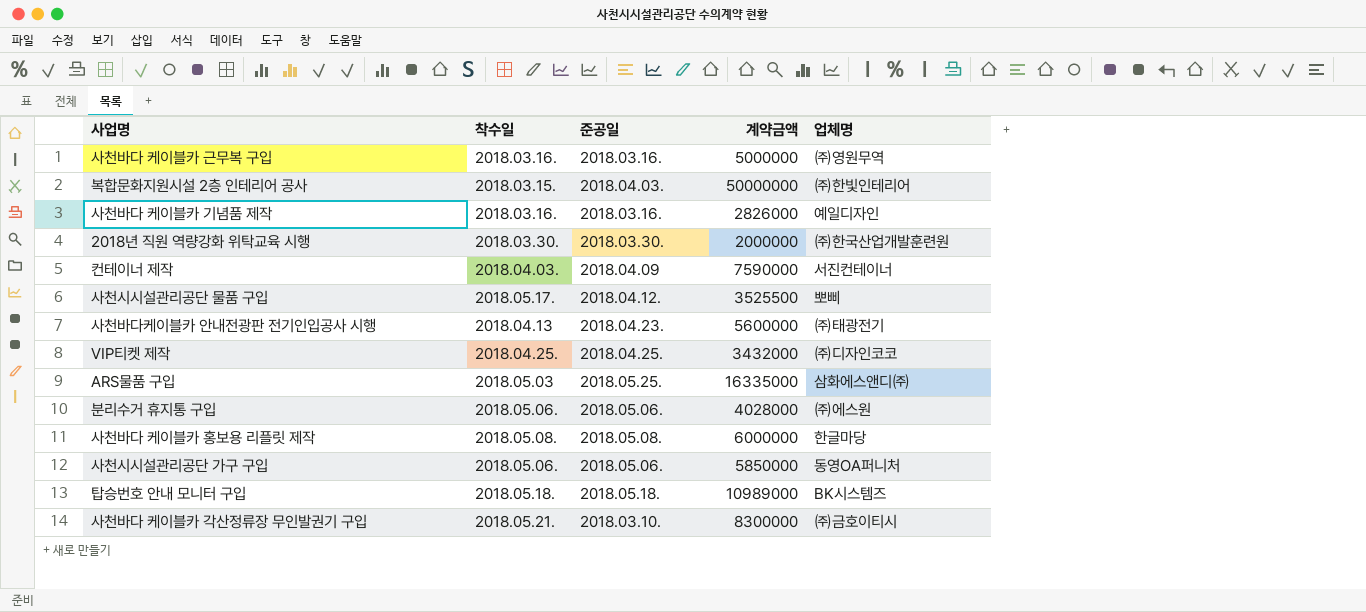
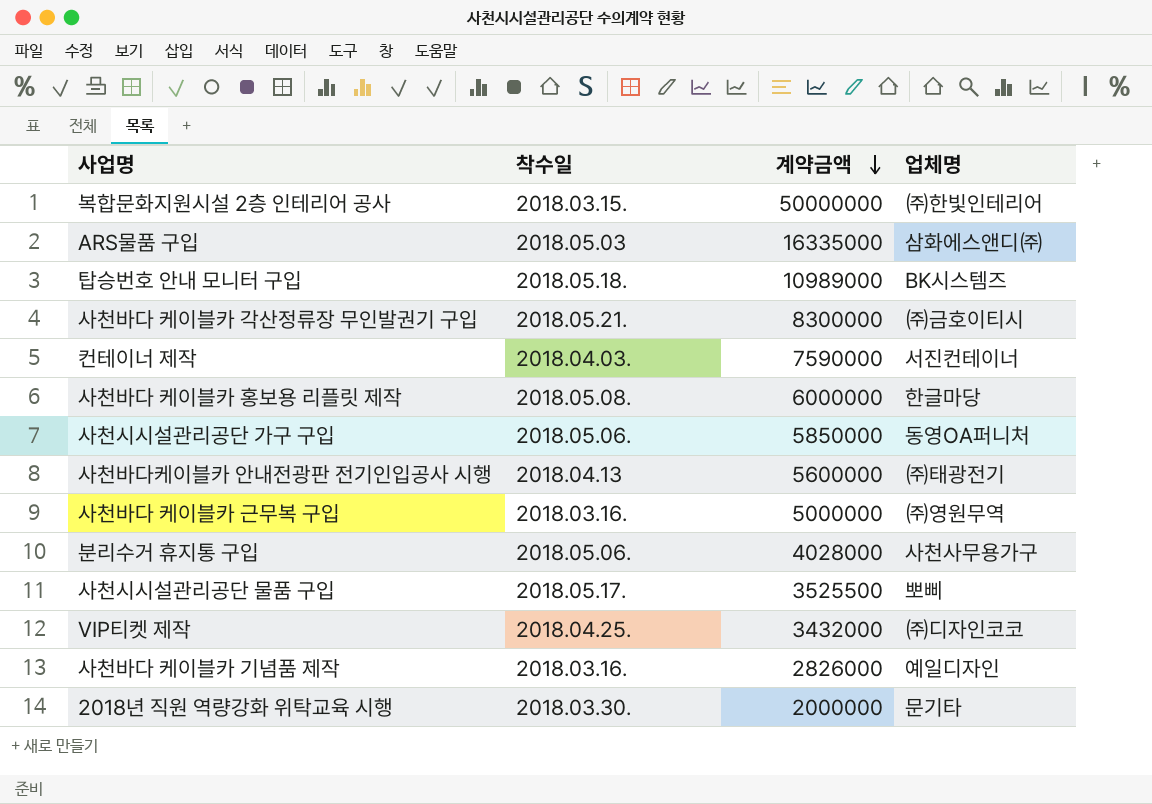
row order: none -> 계약금액 descending
column 준공일 | position: 3 -> none
분리수거 휴지통 구입 | 업체명: ㈜에스원 -> 사천사무용가구
2018년 직원 역량강화 위탁교육 시행 | 업체명: ㈜한국산업개발훈련원 -> 문기타

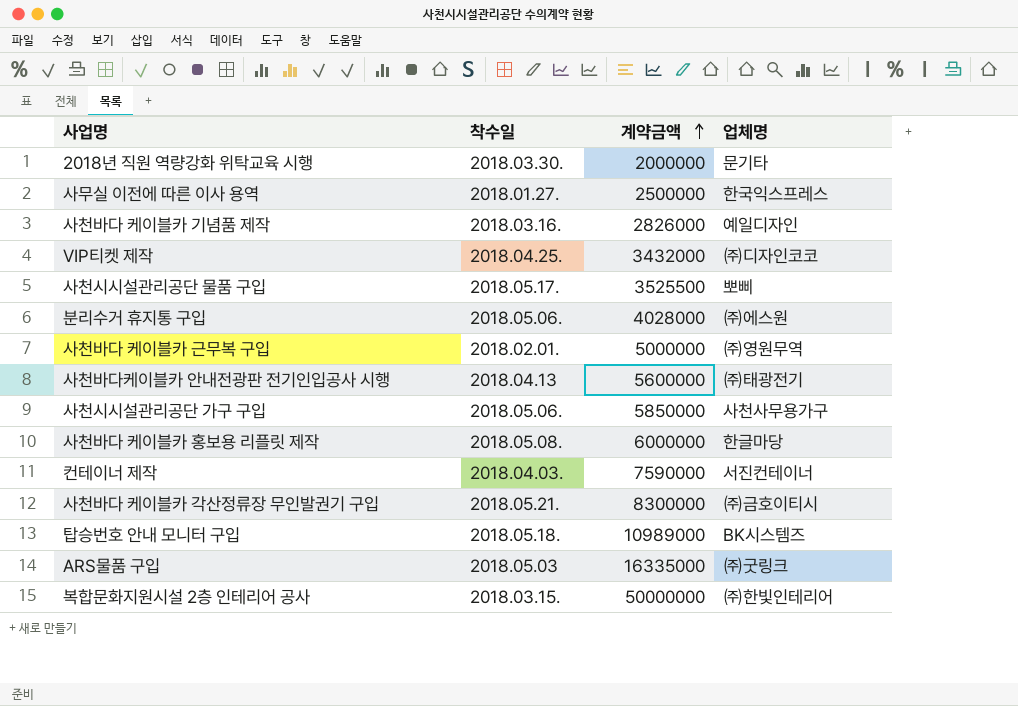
row order: 계약금액 descending -> 계약금액 ascending
row 사무실 이전에 따른 이사 용역: none -> 2018.01.27. | 2500000 | 한국익스프레스
분리수거 휴지통 구입 | 업체명: 사천사무용가구 -> ㈜에스원
사천바다 케이블카 근무복 구입 | 착수일: 2018.03.16. -> 2018.02.01.
사천시시설관리공단 가구 구입 | 업체명: 동영OA퍼니처 -> 사천사무용가구
ARS물품 구입 | 업체명: 삼화에스앤디㈜ -> ㈜굿링크

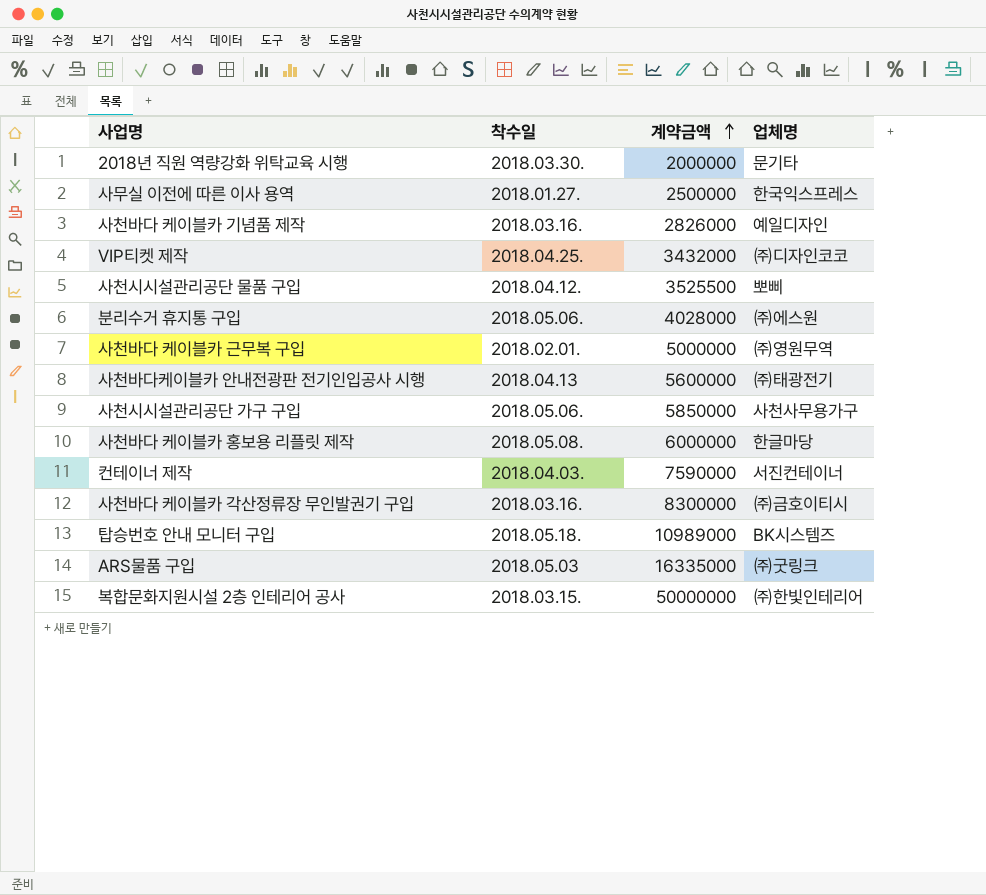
사천시시설관리공단 물품 구입 | 착수일: 2018.05.17. -> 2018.04.12.
사천바다 케이블카 각산정류장 무인발권기 구입 | 착수일: 2018.05.21. -> 2018.03.16.

